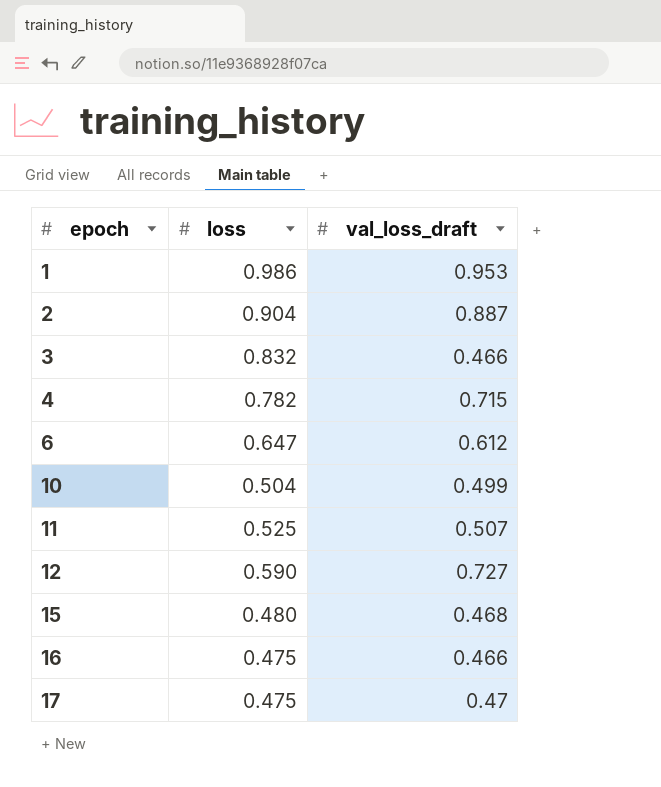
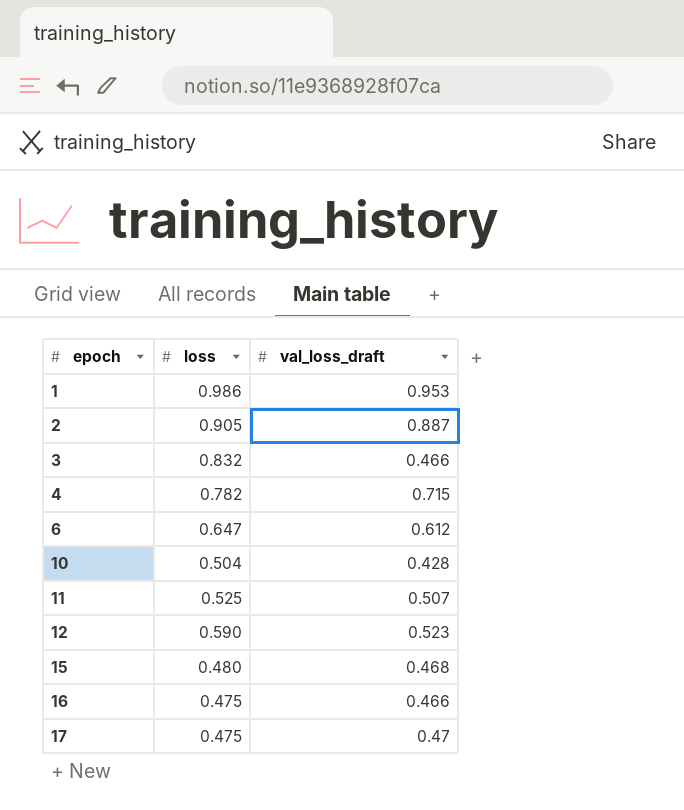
2 | loss: 0.904 -> 0.905
10 | val_loss_draft: 0.499 -> 0.428
12 | val_loss_draft: 0.727 -> 0.523

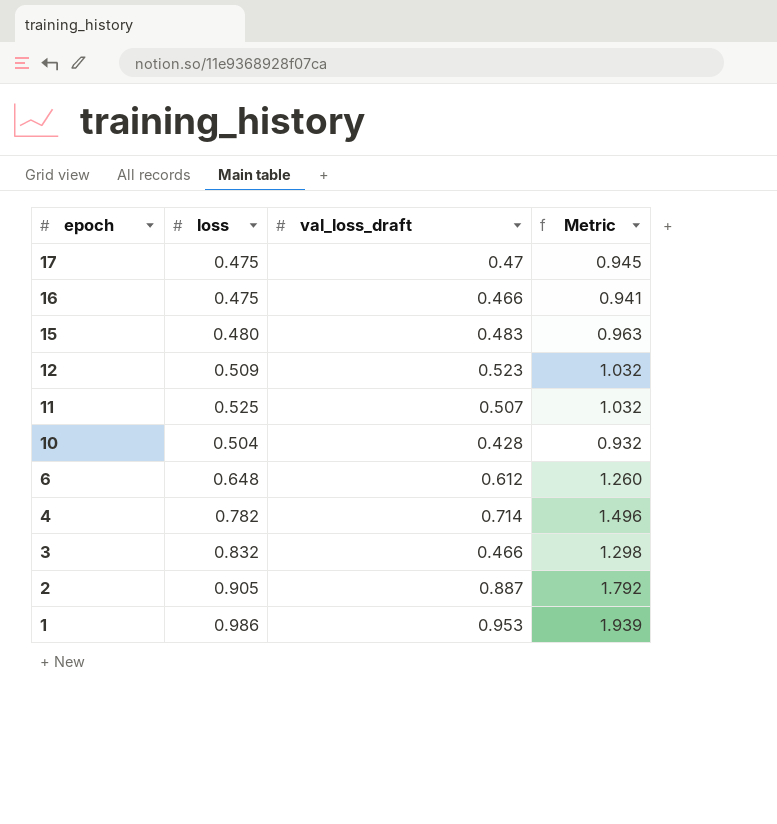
row order: epoch ascending -> epoch descending
column Metric | formula: none -> [loss] + [val_loss_draft]
15 | val_loss_draft: 0.468 -> 0.483
12 | loss: 0.590 -> 0.509
6 | loss: 0.647 -> 0.648
4 | val_loss_draft: 0.715 -> 0.714

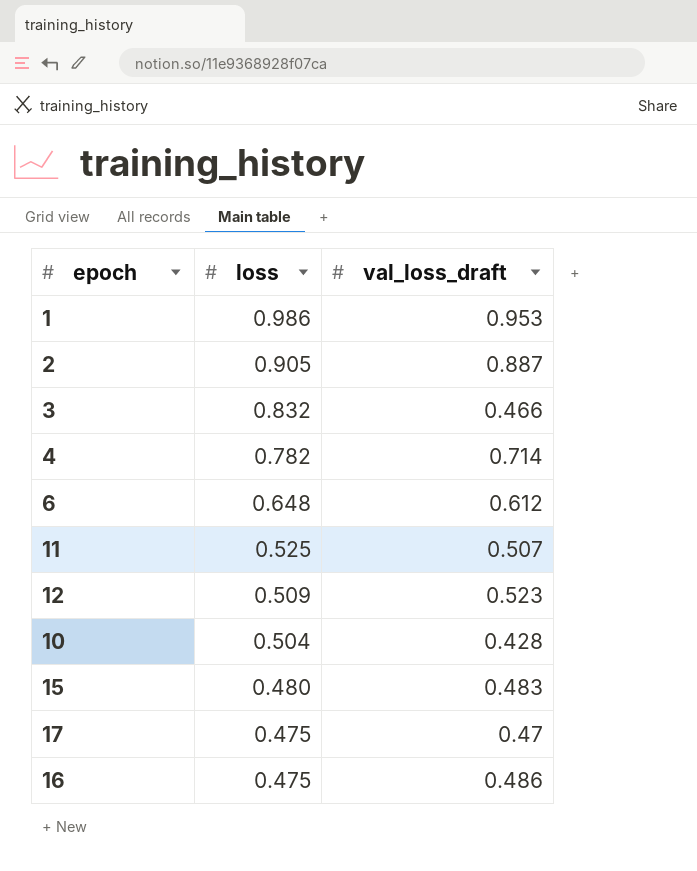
row order: epoch descending -> loss descending
column Metric | formula: [loss] + [val_loss_draft] -> none
16 | val_loss_draft: 0.466 -> 0.486

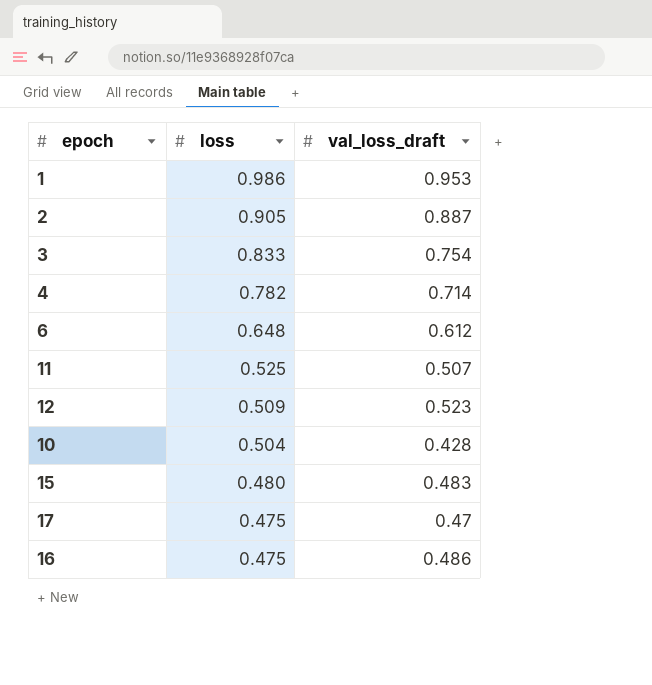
3 | loss: 0.832 -> 0.833
3 | val_loss_draft: 0.466 -> 0.754

